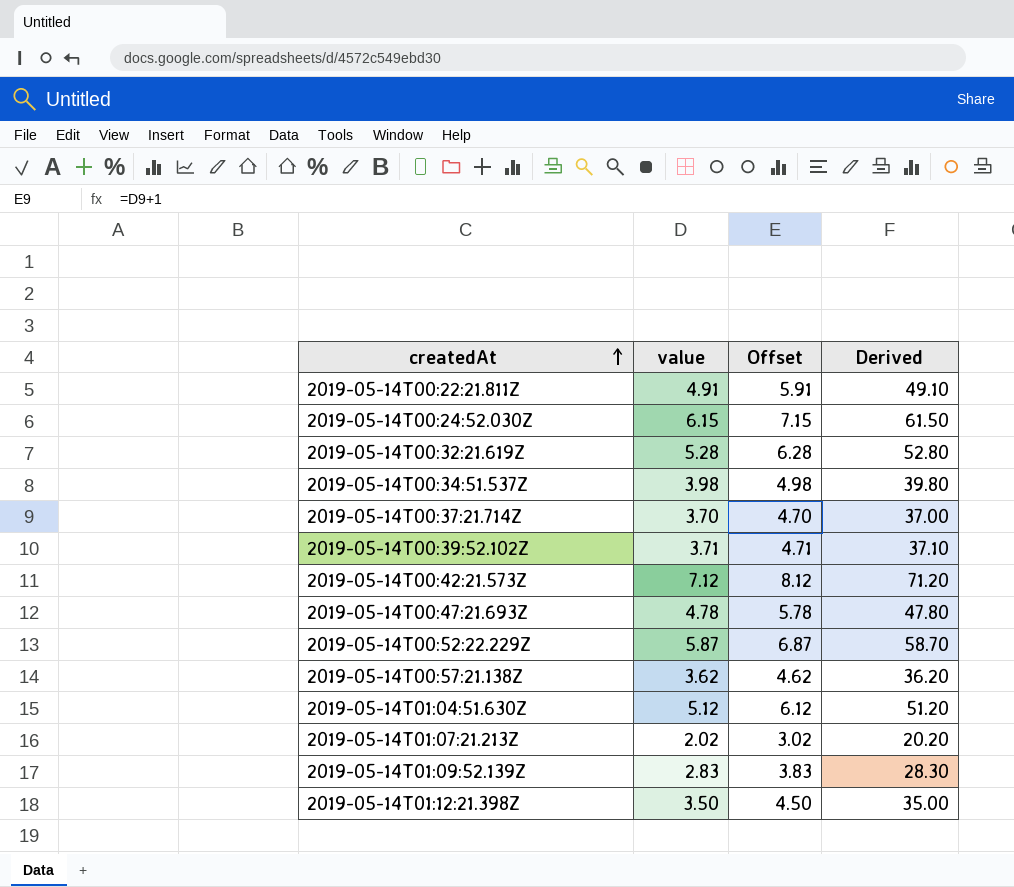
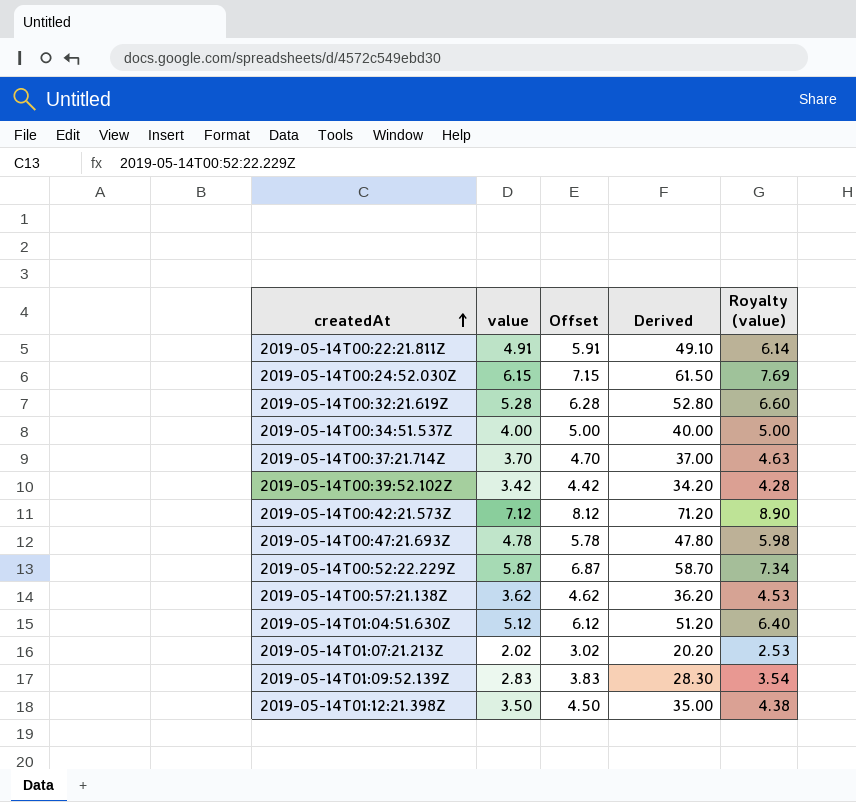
column Royalty (value) | formula: none -> [value] * 1.25
2019-05-14T00:34:51.537Z | value: 3.98 -> 4.00
2019-05-14T00:34:51.537Z | Offset: 4.98 -> 5.00
2019-05-14T00:34:51.537Z | Derived: 39.80 -> 40.00
2019-05-14T00:39:52.102Z | value: 3.71 -> 3.42
2019-05-14T00:39:52.102Z | Offset: 4.71 -> 4.42
2019-05-14T00:39:52.102Z | Derived: 37.10 -> 34.20

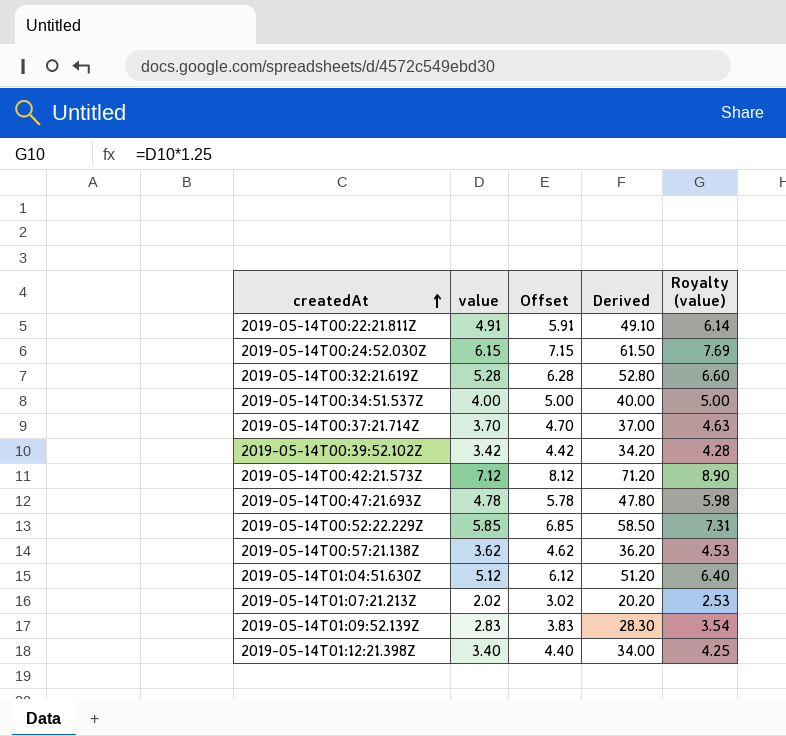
2019-05-14T00:52:22.229Z | value: 5.87 -> 5.85
2019-05-14T00:52:22.229Z | Offset: 6.87 -> 6.85
2019-05-14T00:52:22.229Z | Derived: 58.70 -> 58.50
2019-05-14T00:52:22.229Z | Royalty (value): 7.34 -> 7.31
2019-05-14T01:12:21.398Z | value: 3.50 -> 3.40
2019-05-14T01:12:21.398Z | Offset: 4.50 -> 4.40
2019-05-14T01:12:21.398Z | Derived: 35.00 -> 34.00
2019-05-14T01:12:21.398Z | Royalty (value): 4.38 -> 4.25

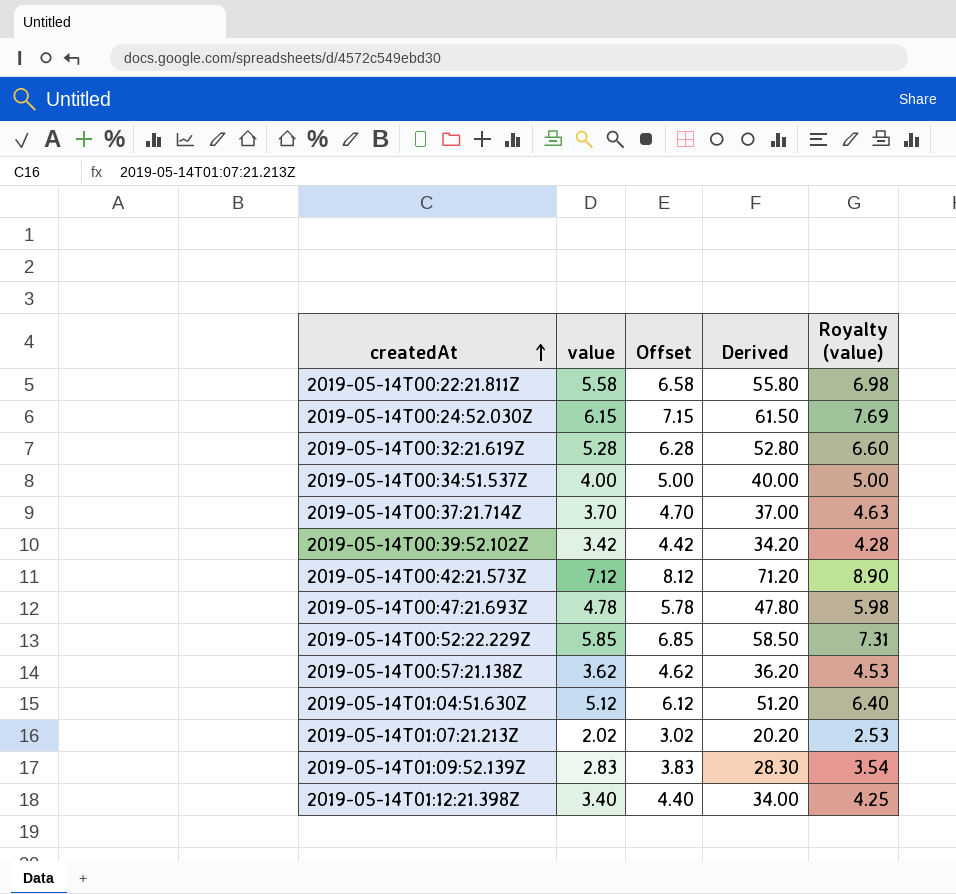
2019-05-14T00:22:21.811Z | value: 4.91 -> 5.58
2019-05-14T00:22:21.811Z | Offset: 5.91 -> 6.58
2019-05-14T00:22:21.811Z | Derived: 49.10 -> 55.80
2019-05-14T00:22:21.811Z | Royalty (value): 6.14 -> 6.98

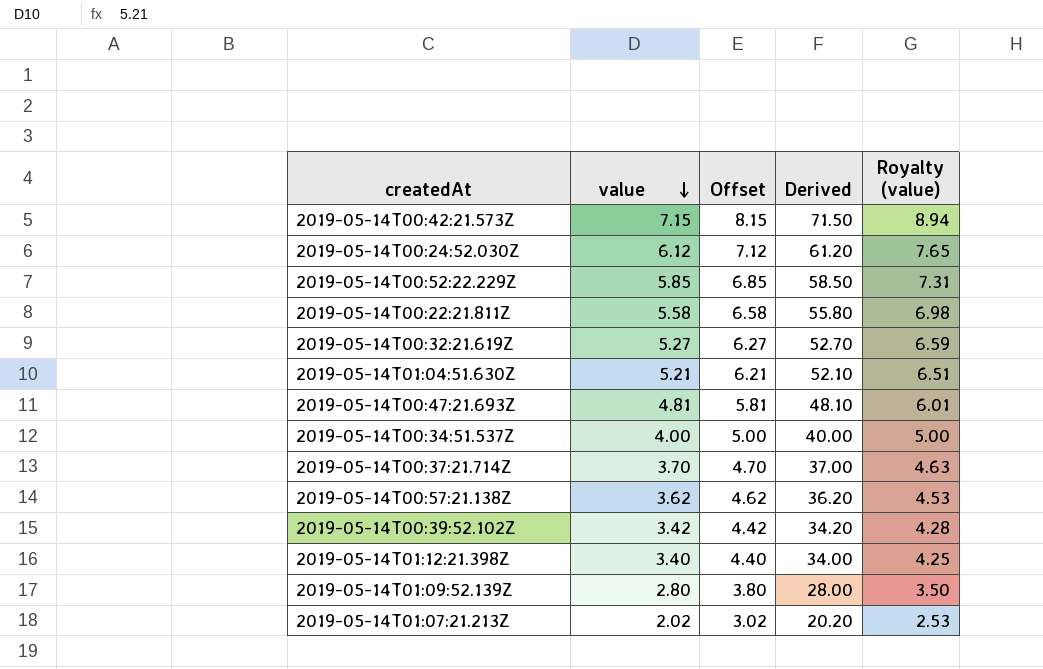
row order: createdAt ascending -> value descending
2019-05-14T00:42:21.573Z | value: 7.12 -> 7.15
2019-05-14T00:42:21.573Z | Offset: 8.12 -> 8.15
2019-05-14T00:42:21.573Z | Derived: 71.20 -> 71.50
2019-05-14T00:42:21.573Z | Royalty (value): 8.90 -> 8.94
2019-05-14T00:24:52.030Z | value: 6.15 -> 6.12
2019-05-14T00:24:52.030Z | Offset: 7.15 -> 7.12
2019-05-14T00:24:52.030Z | Derived: 61.50 -> 61.20
2019-05-14T00:24:52.030Z | Royalty (value): 7.69 -> 7.65
2019-05-14T00:32:21.619Z | value: 5.28 -> 5.27
2019-05-14T00:32:21.619Z | Offset: 6.28 -> 6.27
2019-05-14T00:32:21.619Z | Derived: 52.80 -> 52.70
2019-05-14T00:32:21.619Z | Royalty (value): 6.60 -> 6.59
2019-05-14T01:04:51.630Z | value: 5.12 -> 5.21
2019-05-14T01:04:51.630Z | Offset: 6.12 -> 6.21
2019-05-14T01:04:51.630Z | Derived: 51.20 -> 52.10
2019-05-14T01:04:51.630Z | Royalty (value): 6.40 -> 6.51
2019-05-14T00:47:21.693Z | value: 4.78 -> 4.81
2019-05-14T00:47:21.693Z | Offset: 5.78 -> 5.81
2019-05-14T00:47:21.693Z | Derived: 47.80 -> 48.10
2019-05-14T00:47:21.693Z | Royalty (value): 5.98 -> 6.01
2019-05-14T01:09:52.139Z | value: 2.83 -> 2.80
2019-05-14T01:09:52.139Z | Offset: 3.83 -> 3.80
2019-05-14T01:09:52.139Z | Derived: 28.30 -> 28.00
2019-05-14T01:09:52.139Z | Royalty (value): 3.54 -> 3.50

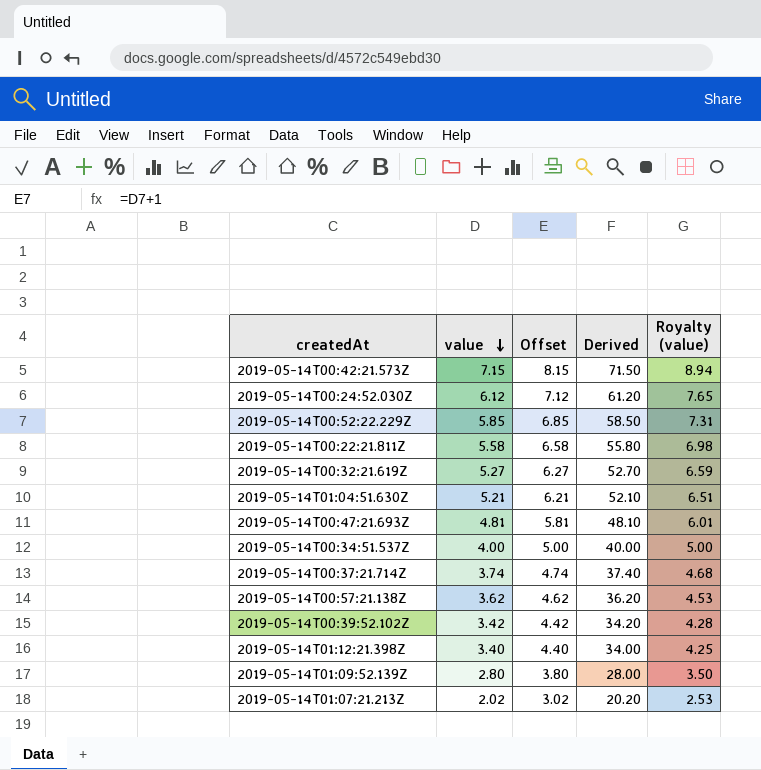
2019-05-14T00:37:21.714Z | value: 3.70 -> 3.74
2019-05-14T00:37:21.714Z | Offset: 4.70 -> 4.74
2019-05-14T00:37:21.714Z | Derived: 37.00 -> 37.40
2019-05-14T00:37:21.714Z | Royalty (value): 4.63 -> 4.68

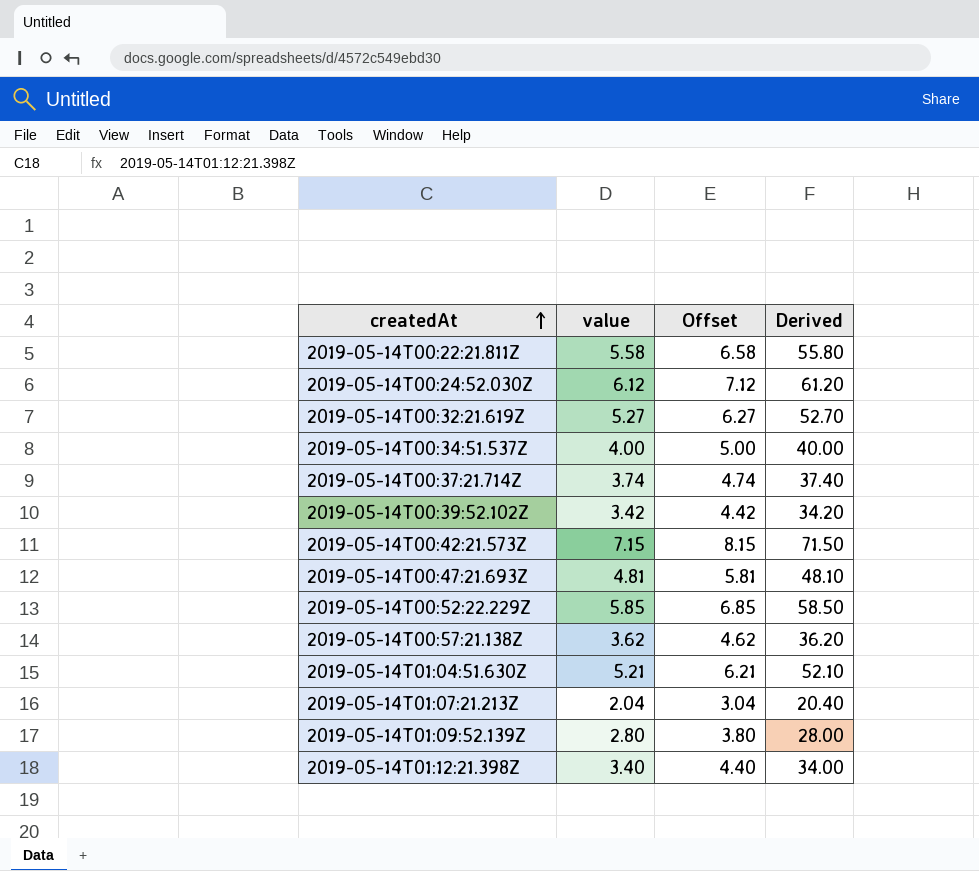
row order: value descending -> createdAt ascending
column Royalty (value) | formula: [value] * 1.25 -> none
2019-05-14T01:07:21.213Z | value: 2.02 -> 2.04
2019-05-14T01:07:21.213Z | Offset: 3.02 -> 3.04
2019-05-14T01:07:21.213Z | Derived: 20.20 -> 20.40

